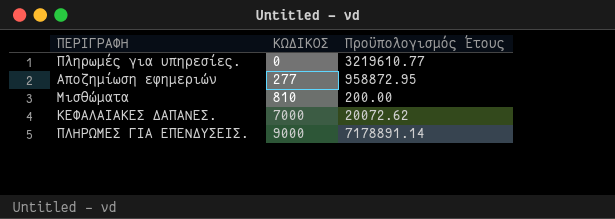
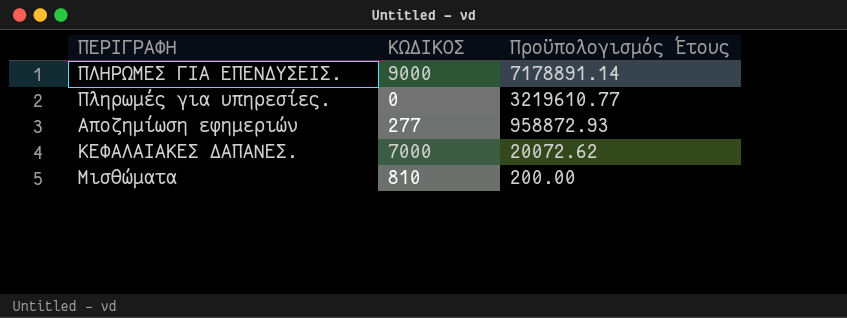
row order: ΚΩΔΙΚΟΣ ascending -> Προϋπολογισμός Έτους descending
Αποζημίωση εφημεριών | Προϋπολογισμός Έτους: 958872.95 -> 958872.93

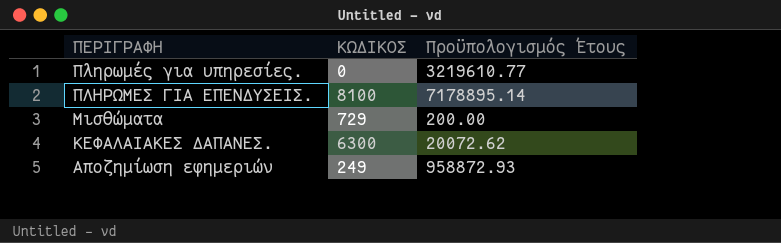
row order: Προϋπολογισμός Έτους descending -> ΠΕΡΙΓΡΑΦΗ descending
ΠΛΗΡΩΜΕΣ ΓΙΑ ΕΠΕΝΔΥΣΕΙΣ. | ΚΩΔΙΚΟΣ: 9000 -> 8100
ΠΛΗΡΩΜΕΣ ΓΙΑ ΕΠΕΝΔΥΣΕΙΣ. | Προϋπολογισμός Έτους: 7178891.14 -> 7178895.14
Μισθώματα | ΚΩΔΙΚΟΣ: 810 -> 729
ΚΕΦΑΛΑΙΑΚΕΣ ΔΑΠΑΝΕΣ. | ΚΩΔΙΚΟΣ: 7000 -> 6300
Αποζημίωση εφημεριών | ΚΩΔΙΚΟΣ: 277 -> 249

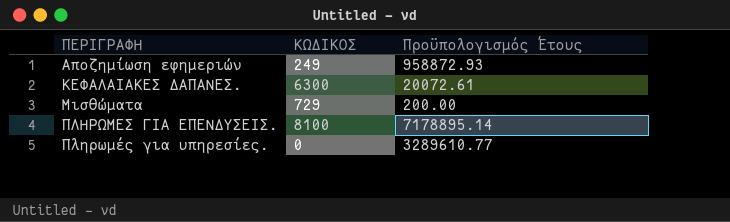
row order: ΠΕΡΙΓΡΑΦΗ descending -> ΠΕΡΙΓΡΑΦΗ ascending
ΚΕΦΑΛΑΙΑΚΕΣ ΔΑΠΑΝΕΣ. | Προϋπολογισμός Έτους: 20072.62 -> 20072.61
Πληρωμές για υπηρεσίες. | Προϋπολογισμός Έτους: 3219610.77 -> 3289610.77

